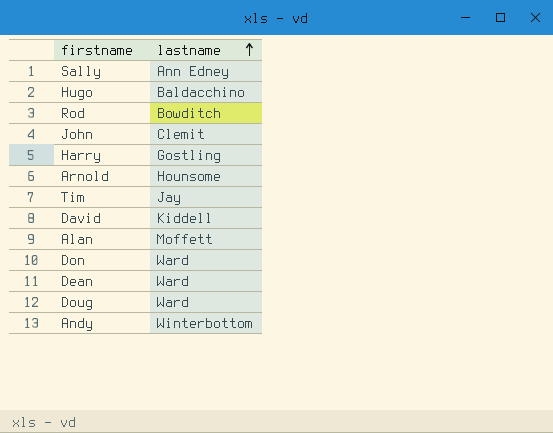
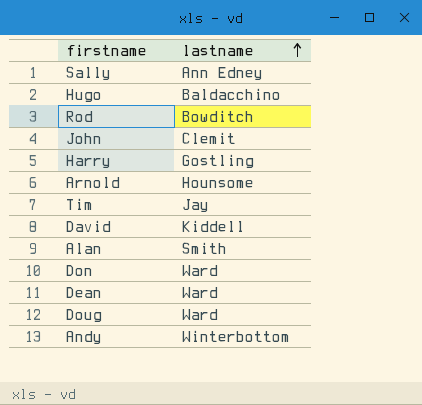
Alan | lastname: Moffett -> Smith

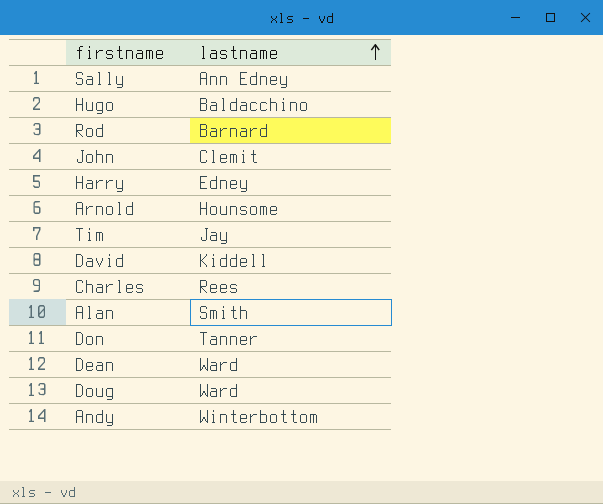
Rod | lastname: Bowditch -> Barnard
Harry | lastname: Gostling -> Edney
row Charles: none -> Rees
Don | lastname: Ward -> Tanner

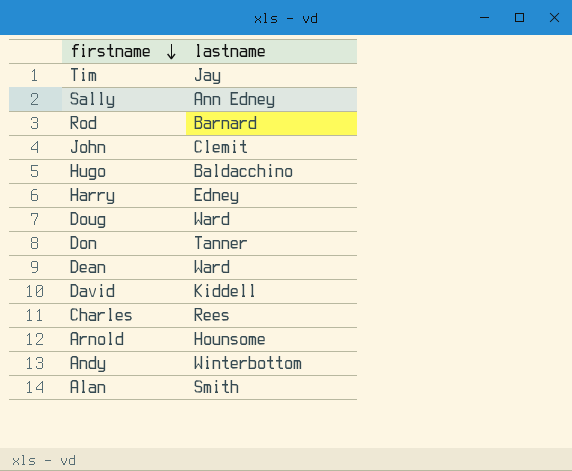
row order: lastname ascending -> firstname descending

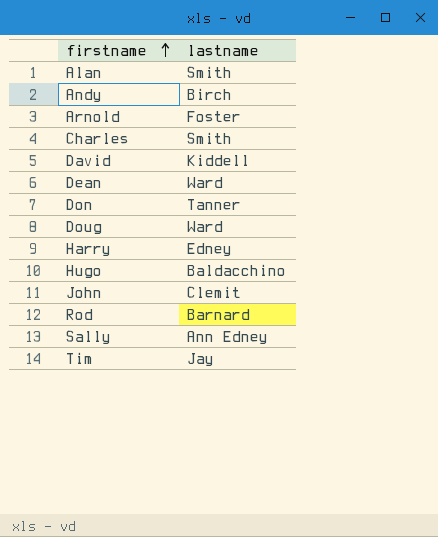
row order: firstname descending -> firstname ascending
Andy | lastname: Winterbottom -> Birch
Arnold | lastname: Hounsome -> Foster
Charles | lastname: Rees -> Smith

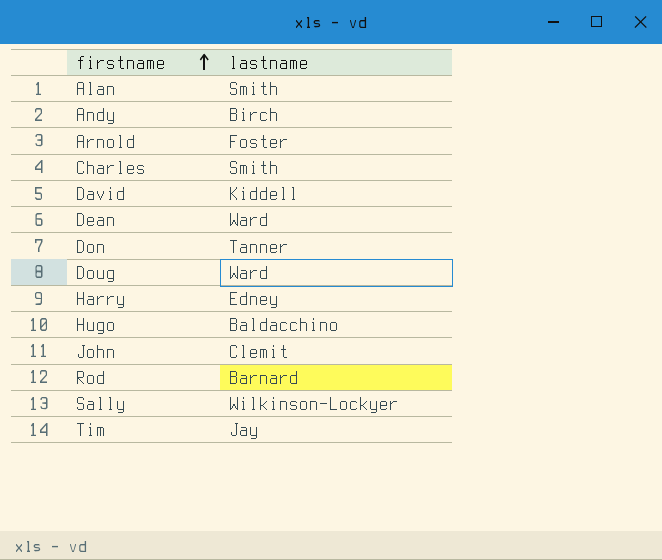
Sally | lastname: Ann Edney -> Wilkinson-Lockyer

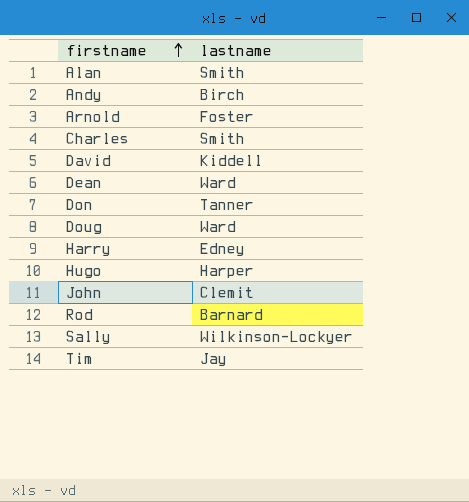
Hugo | lastname: Baldacchino -> Harper

